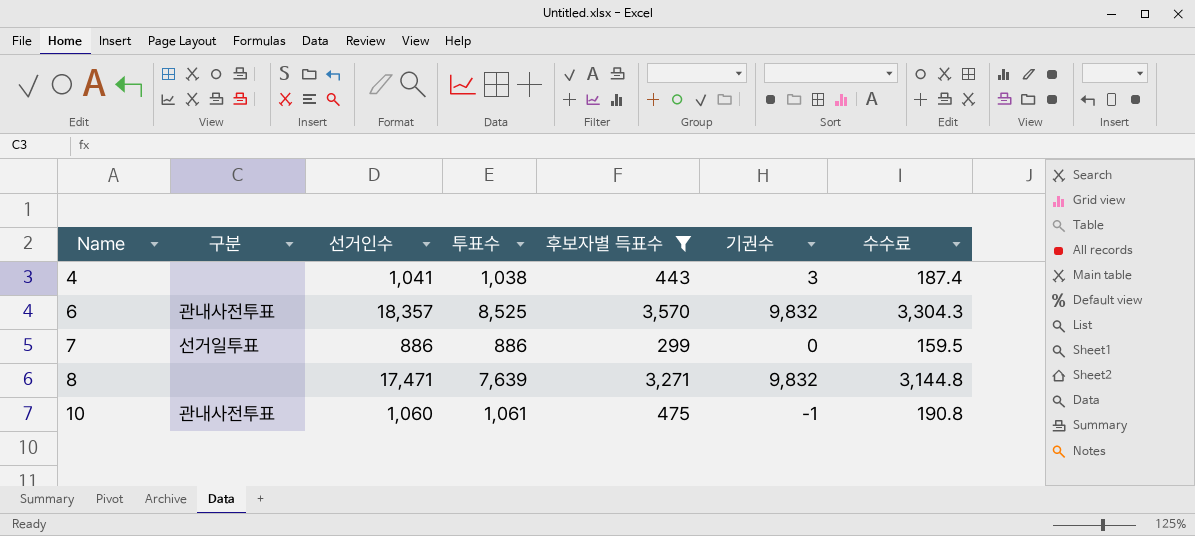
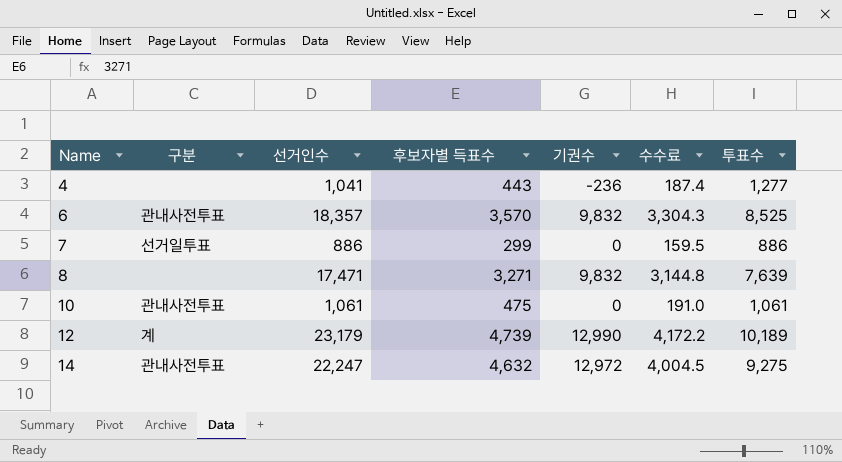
filter: 후보자별 득표수 <= 3,570 -> none
column 투표수 | position: 4 -> 7
4 | 기권수: 3 -> -236
4 | 투표수: 1,038 -> 1,277
10 | 선거인수: 1,060 -> 1,061
10 | 기권수: -1 -> 0
10 | 수수료: 190.8 -> 191.0

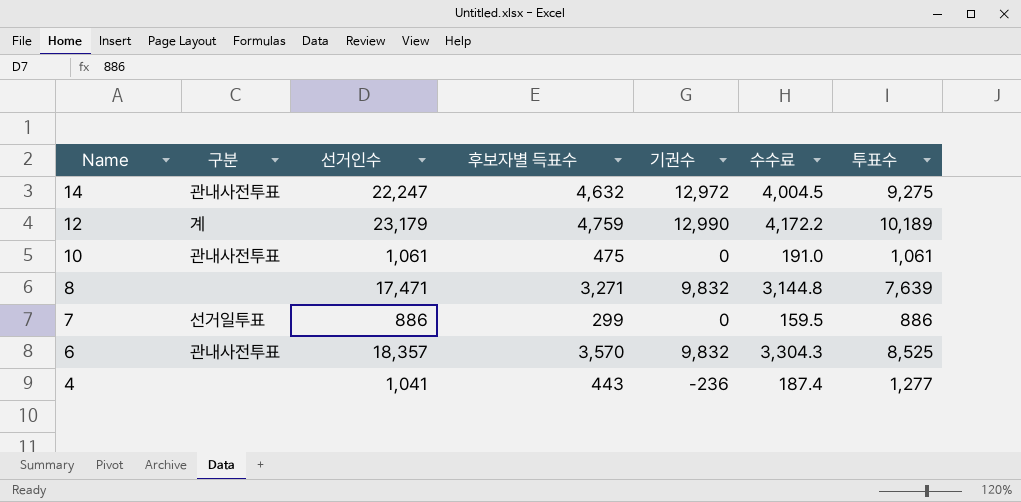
row order: Name ascending -> Name descending
12 | 후보자별 득표수: 4,739 -> 4,759

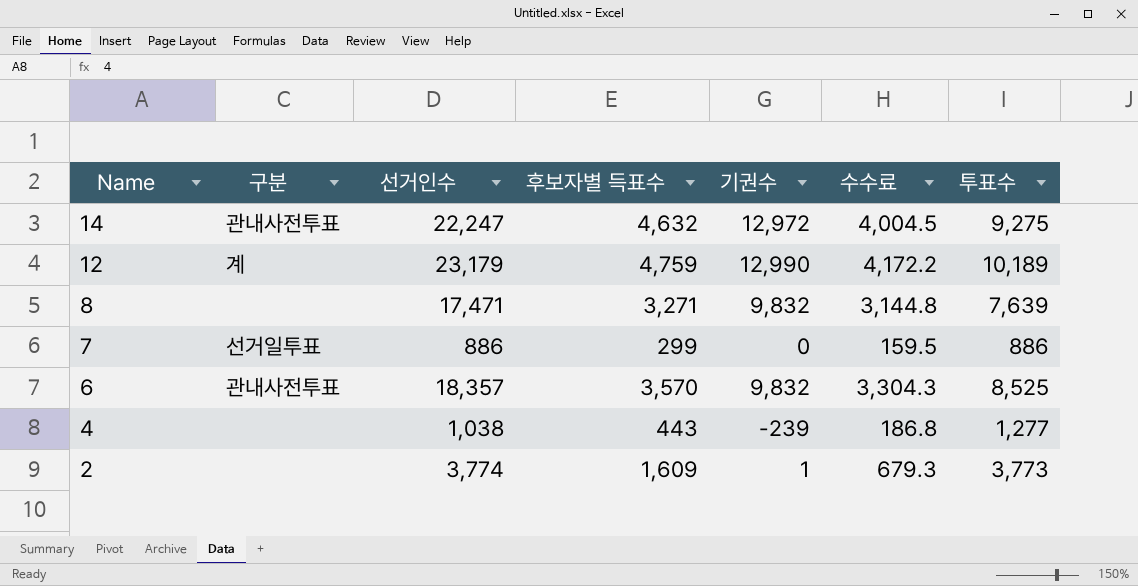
row 10: 관내사전투표 | 1,061 | 475 | 0 | 191.0 | 1,061 -> none
4 | 선거인수: 1,041 -> 1,038
4 | 기권수: -236 -> -239
4 | 수수료: 187.4 -> 186.8
row 2: none -> none | 3,774 | 1,609 | 1 | 679.3 | 3,773

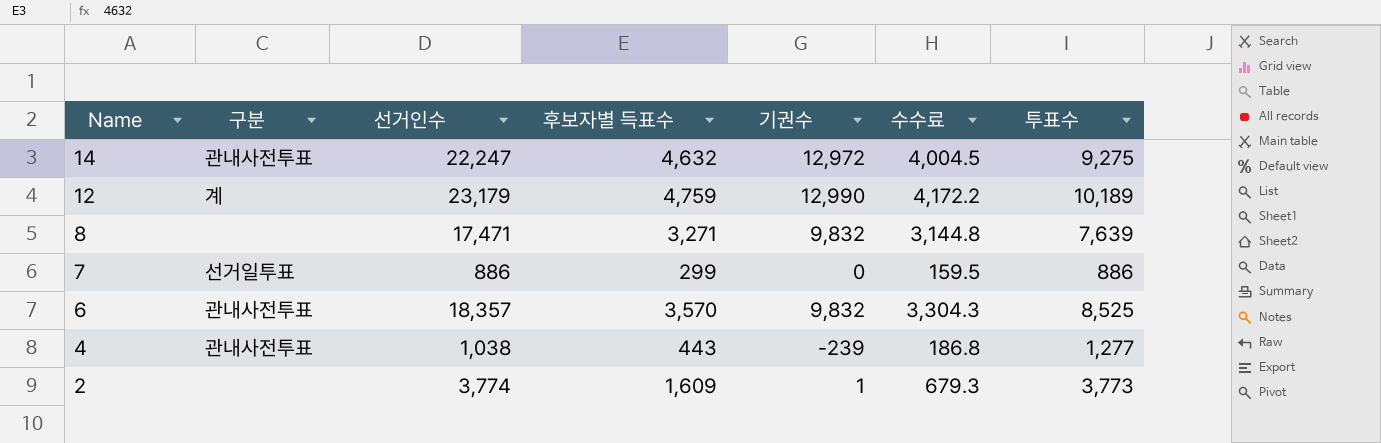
4 | 구분: none -> 관내사전투표

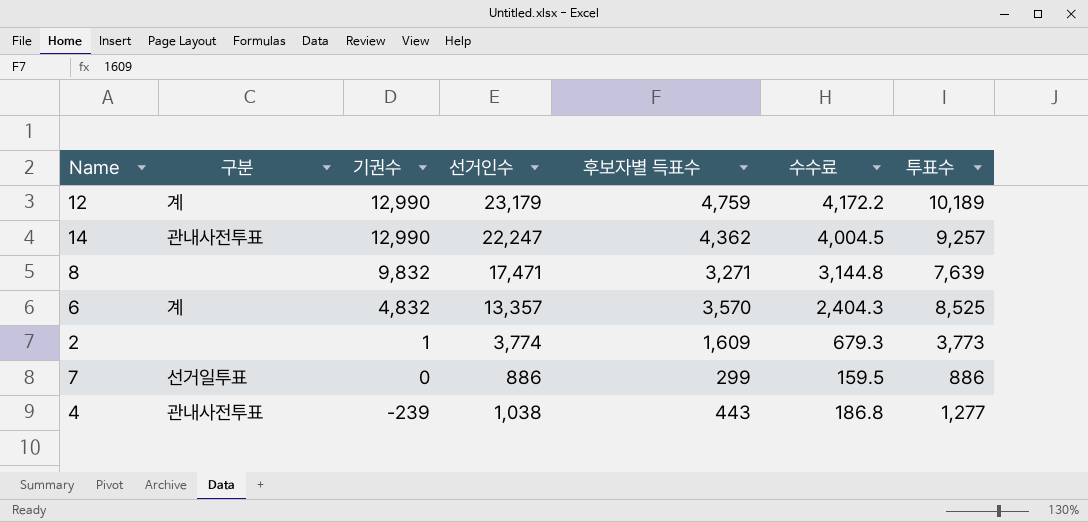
row order: Name descending -> 기권수 descending
column 기권수 | position: 5 -> 3
14 | 기권수: 12,972 -> 12,990
14 | 후보자별 득표수: 4,632 -> 4,362
14 | 투표수: 9,275 -> 9,257
6 | 구분: 관내사전투표 -> 계
6 | 기권수: 9,832 -> 4,832
6 | 선거인수: 18,357 -> 13,357
6 | 수수료: 3,304.3 -> 2,404.3

